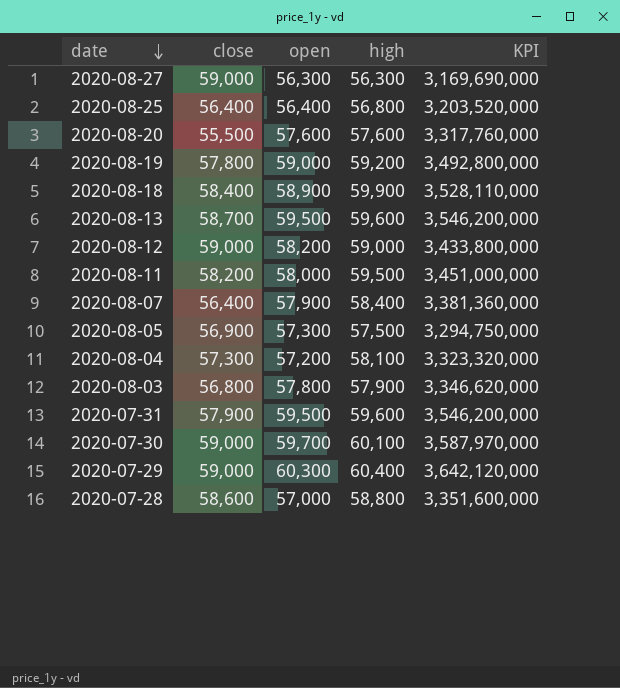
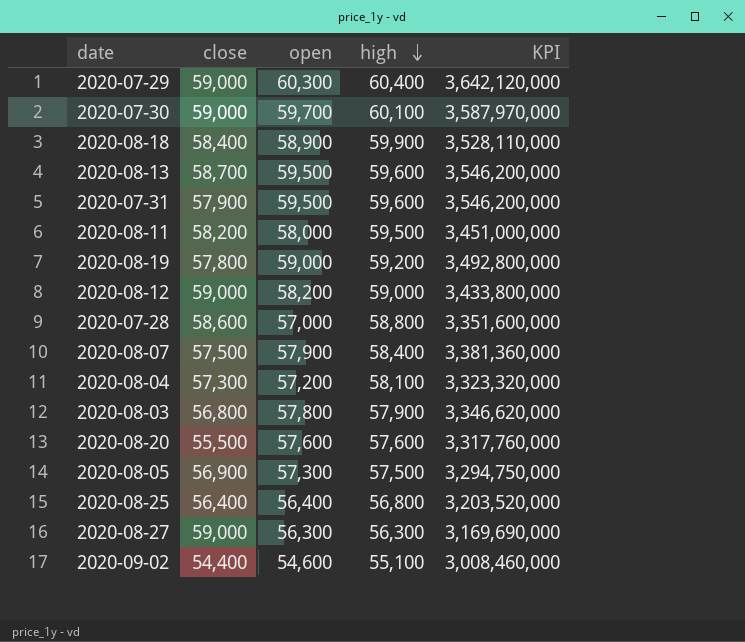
row order: date descending -> high descending
2020-08-07 | close: 56,400 -> 57,500
row 2020-09-02: none -> 54,400 | 54,600 | 55,100 | 3,008,460,000

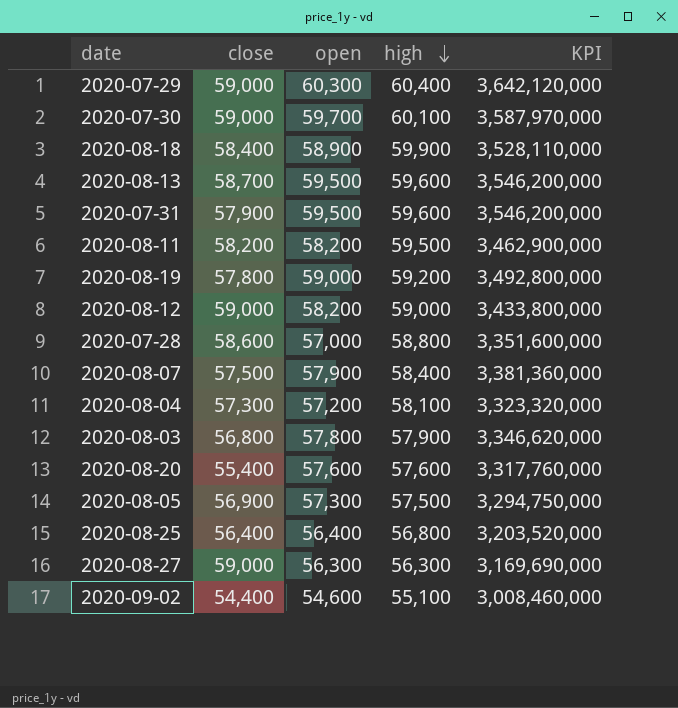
2020-08-11 | open: 58,000 -> 58,200
2020-08-11 | KPI: 3,451,000,000 -> 3,462,900,000
2020-08-20 | close: 55,500 -> 55,400

